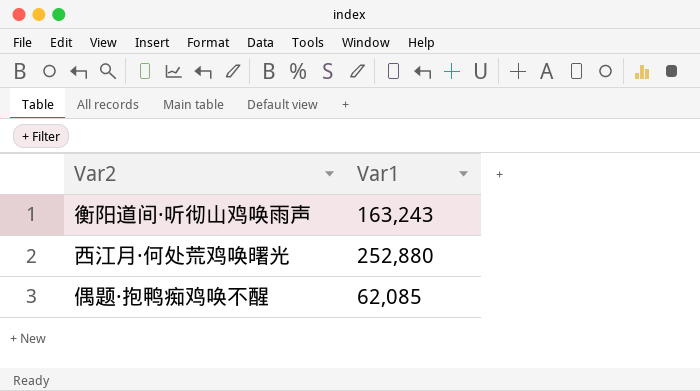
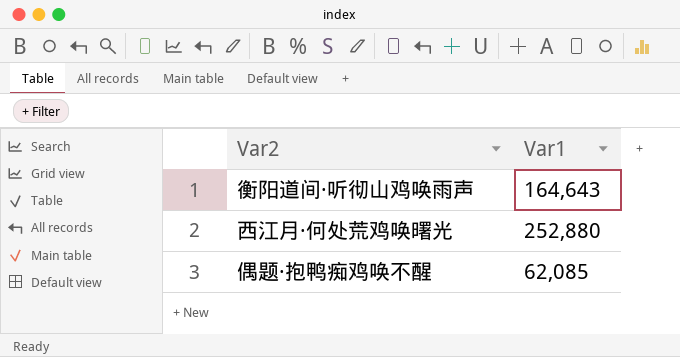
衡阳道间·听彻山鸡唤雨声 | Var1: 163,243 -> 164,643

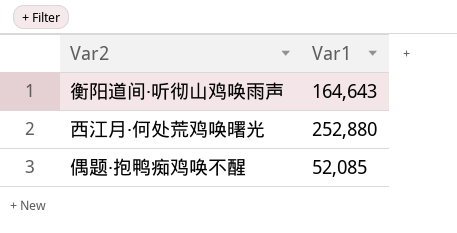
偶题·抱鸭痴鸡唤不醒 | Var1: 62,085 -> 52,085

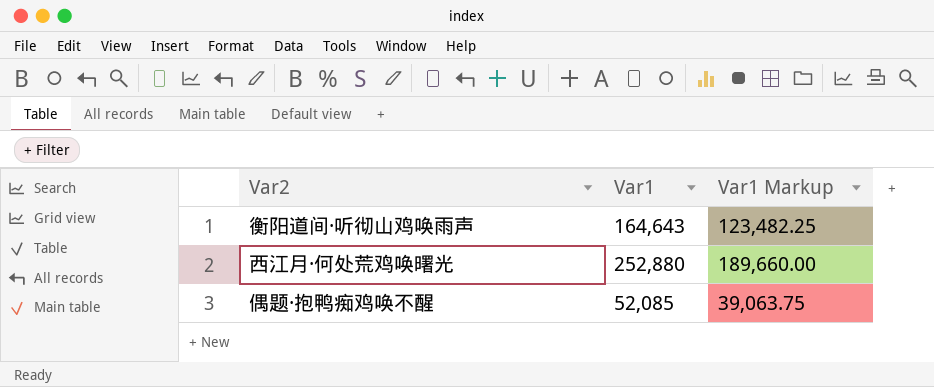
column Var1 Markup | formula: none -> [Var1] * 0.75

